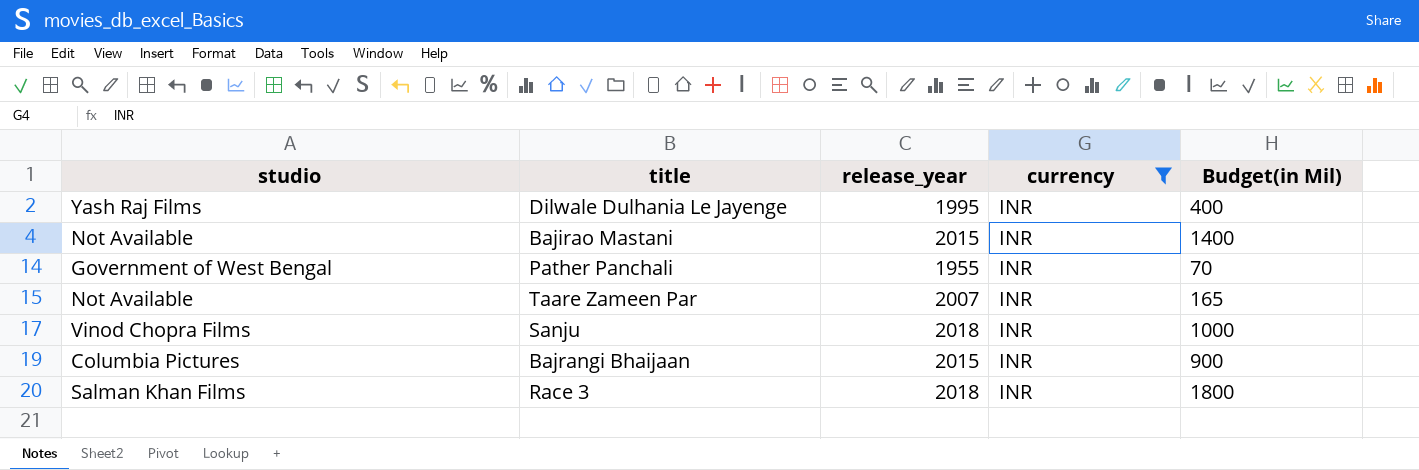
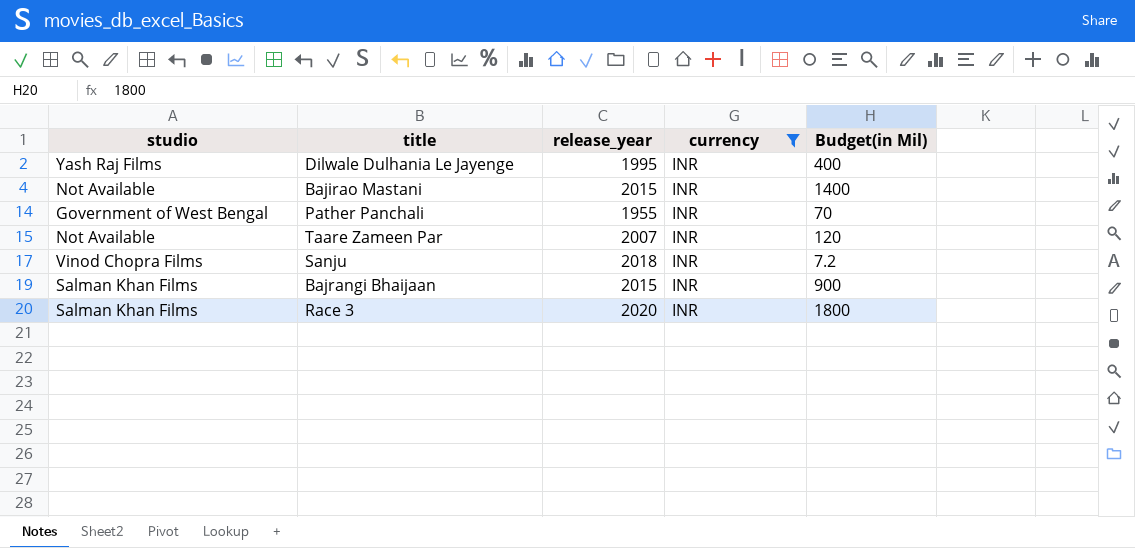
Taare Zameen Par | Budget(in Mil): 165 -> 120
Sanju | Budget(in Mil): 1000 -> 7.2
Bajrangi Bhaijaan | studio: Columbia Pictures -> Salman Khan Films
Race 3 | release_year: 2018 -> 2020

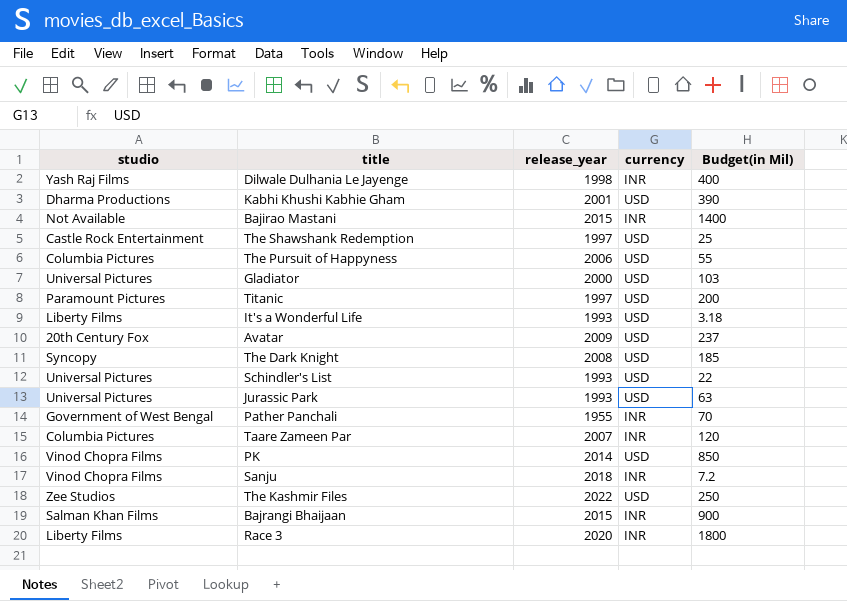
filter: currency = INR -> none
Dilwale Dulhania Le Jayenge | release_year: 1995 -> 1998
Taare Zameen Par | studio: Not Available -> Columbia Pictures
Race 3 | studio: Salman Khan Films -> Liberty Films

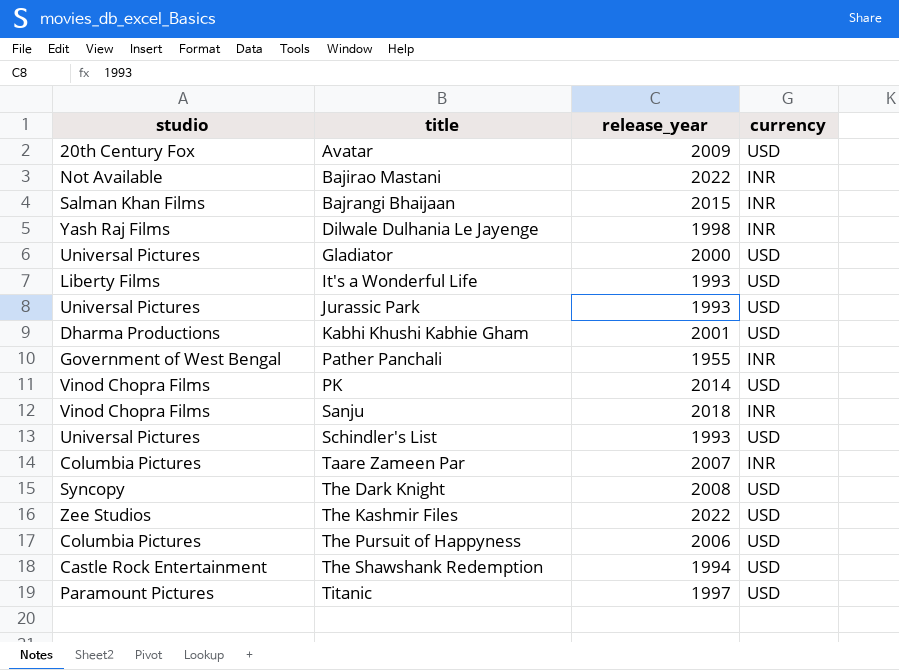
row order: none -> title ascending
column Budget(in Mil) | position: 5 -> none
row Race 3: Liberty Films | 2020 | INR | 1800 -> none
Bajirao Mastani | release_year: 2015 -> 2022
The Shawshank Redemption | release_year: 1997 -> 1994

